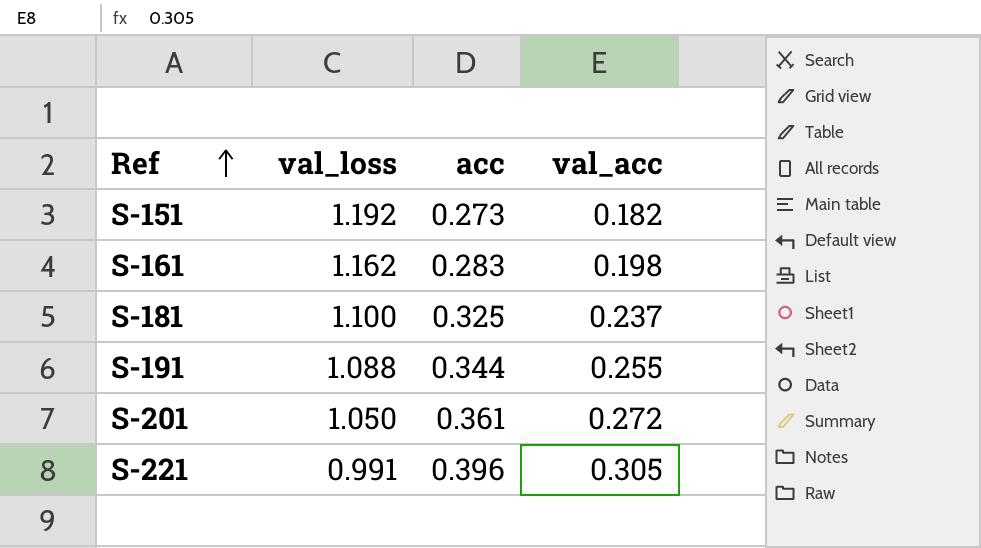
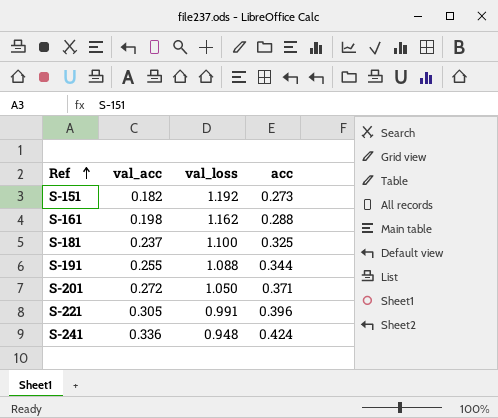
column val_acc | position: 4 -> 2
S-161 | acc: 0.283 -> 0.288
S-201 | acc: 0.361 -> 0.371
row S-241: none -> 0.336 | 0.948 | 0.424

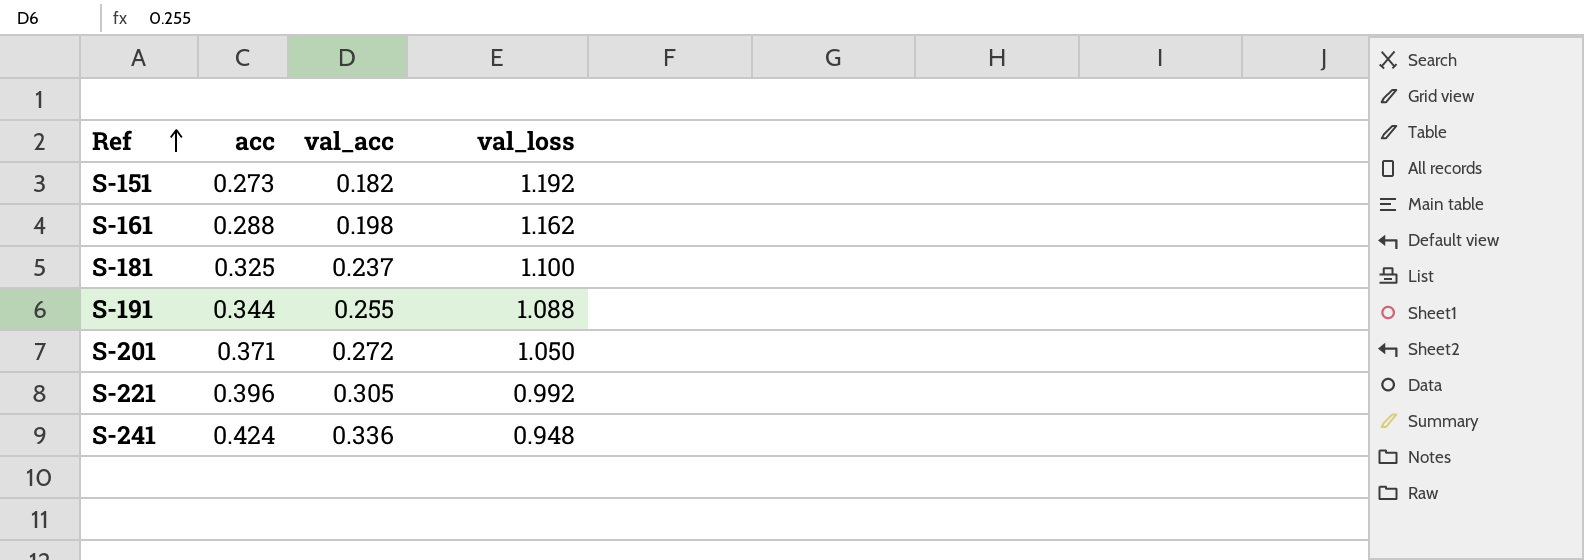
column acc | position: 4 -> 2
S-221 | val_loss: 0.991 -> 0.992

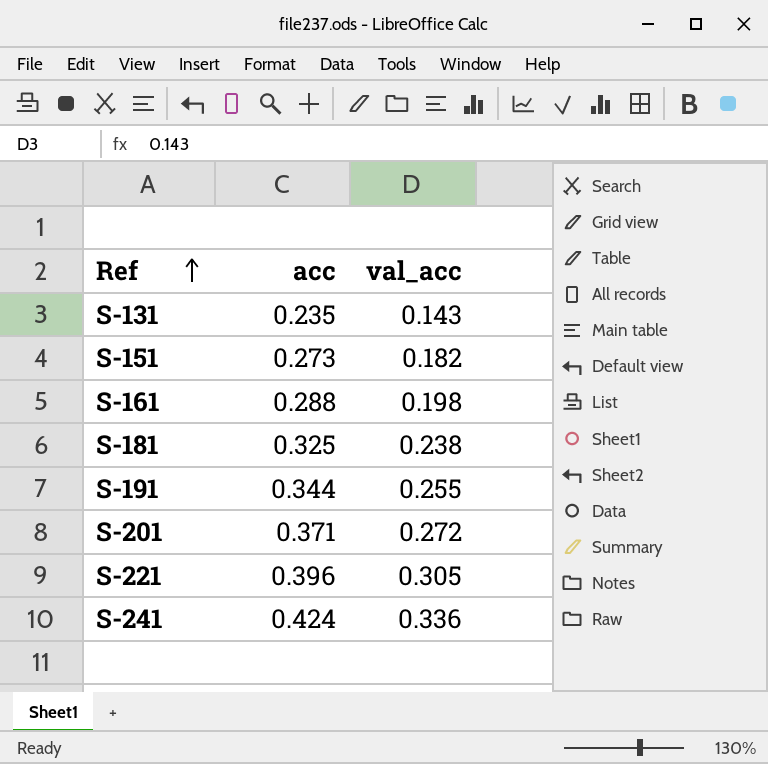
column val_loss | position: 4 -> none
row S-131: none -> 0.235 | 0.143
S-181 | val_acc: 0.237 -> 0.238

